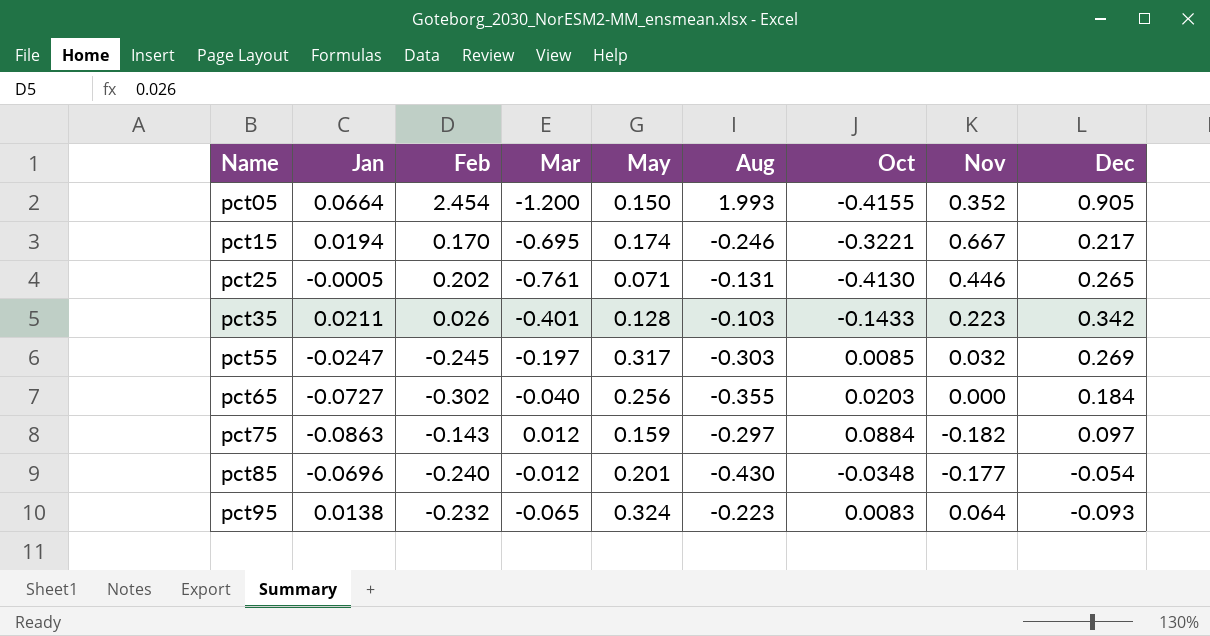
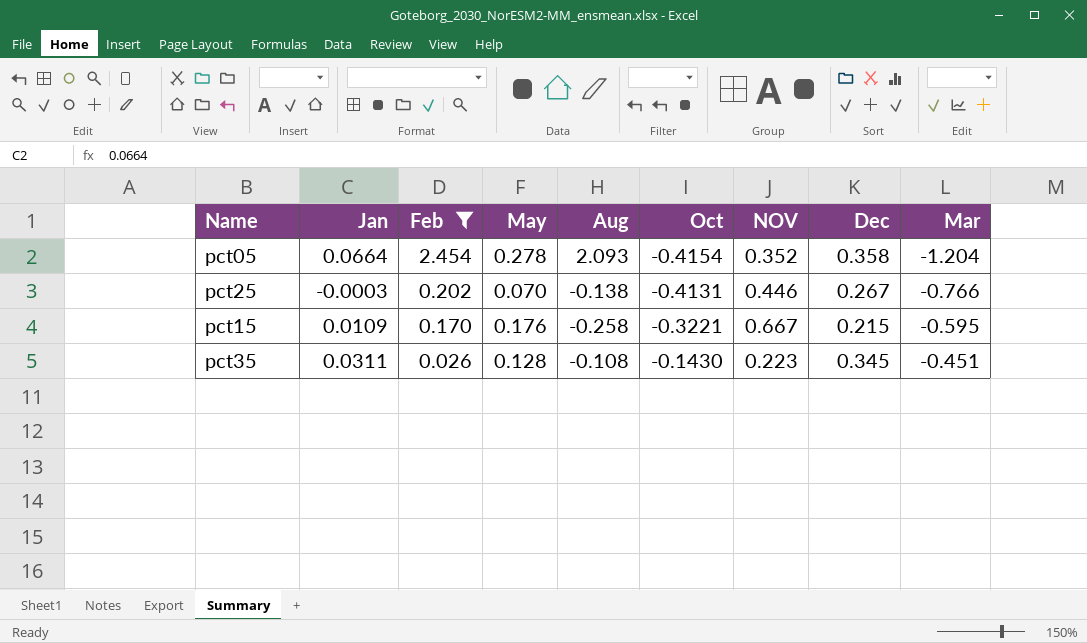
filter: none -> Feb >= 0.026
row order: Name ascending -> Feb descending
column name: Nov -> NOV
column Mar | position: 4 -> 9
pct05 | May: 0.150 -> 0.278
pct05 | Aug: 1.993 -> 2.093
pct05 | Oct: -0.4155 -> -0.4154
pct05 | Dec: 0.905 -> 0.358
pct05 | Mar: -1.200 -> -1.204
pct25 | Jan: -0.0005 -> -0.0003
pct25 | May: 0.071 -> 0.070
pct25 | Aug: -0.131 -> -0.138
pct25 | Oct: -0.4130 -> -0.4131
pct25 | Dec: 0.265 -> 0.267
pct25 | Mar: -0.761 -> -0.766
pct15 | Jan: 0.0194 -> 0.0109
pct15 | May: 0.174 -> 0.176
pct15 | Aug: -0.246 -> -0.258
pct15 | Dec: 0.217 -> 0.215
pct15 | Mar: -0.695 -> -0.595
pct35 | Jan: 0.0211 -> 0.0311
pct35 | Aug: -0.103 -> -0.108
pct35 | Oct: -0.1433 -> -0.1430
pct35 | Dec: 0.342 -> 0.345
pct35 | Mar: -0.401 -> -0.451

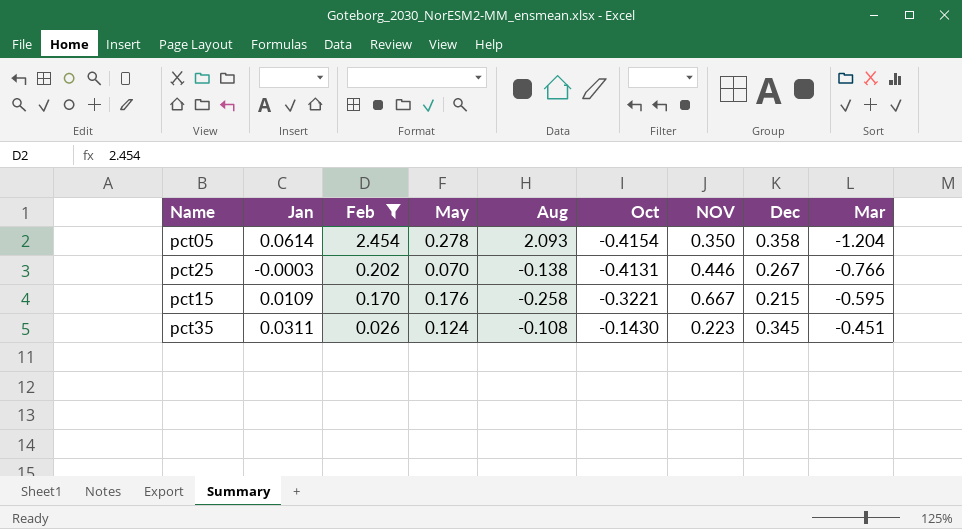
pct05 | Jan: 0.0664 -> 0.0614
pct05 | NOV: 0.352 -> 0.350
pct35 | May: 0.128 -> 0.124

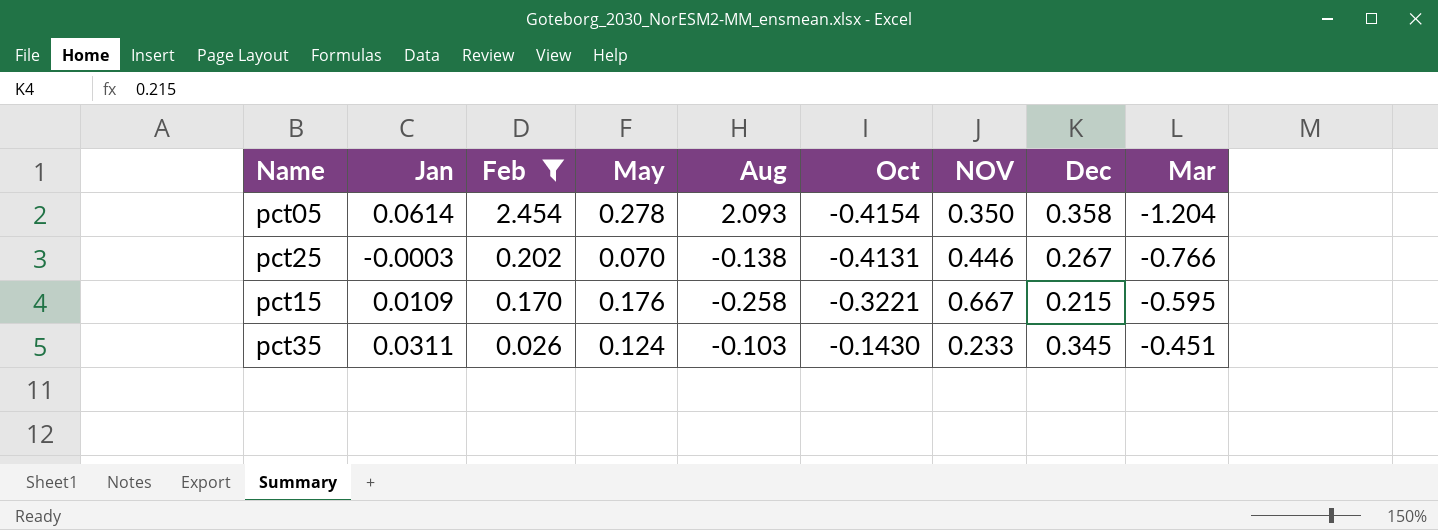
pct35 | Aug: -0.108 -> -0.103
pct35 | NOV: 0.223 -> 0.233

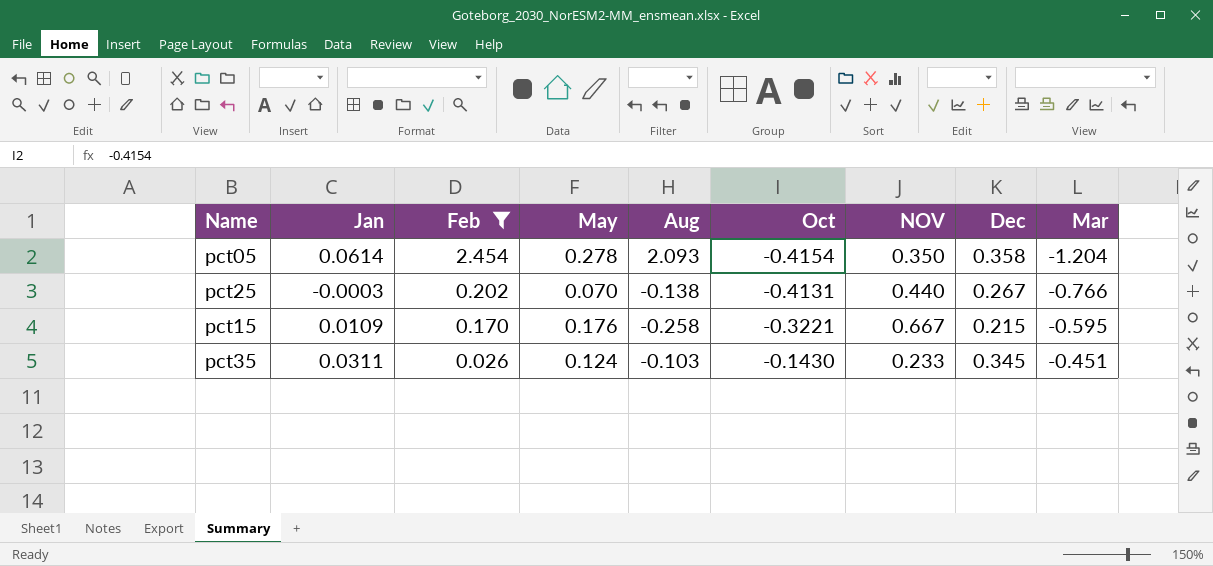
pct25 | NOV: 0.446 -> 0.440

